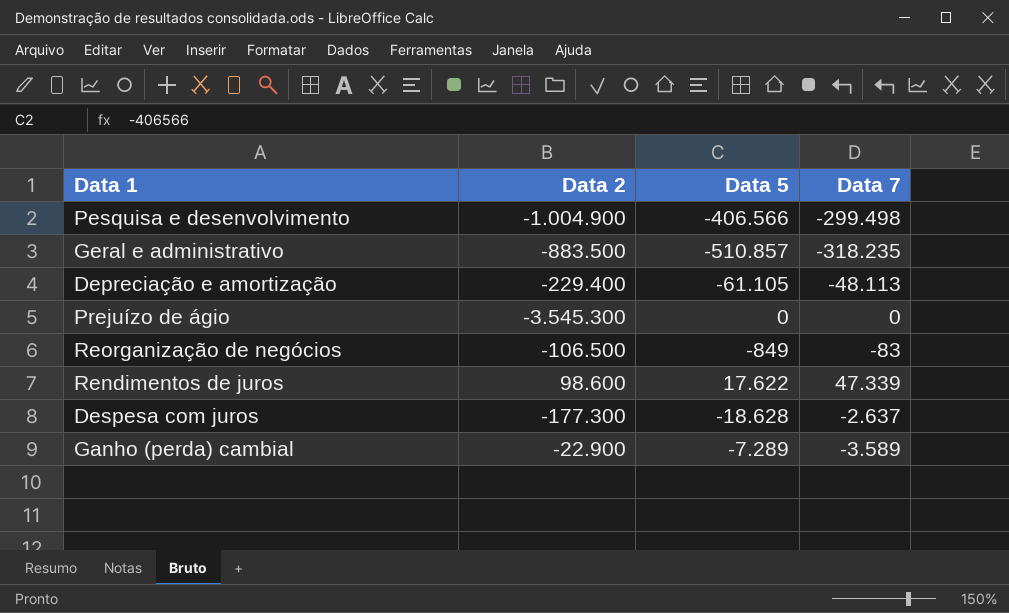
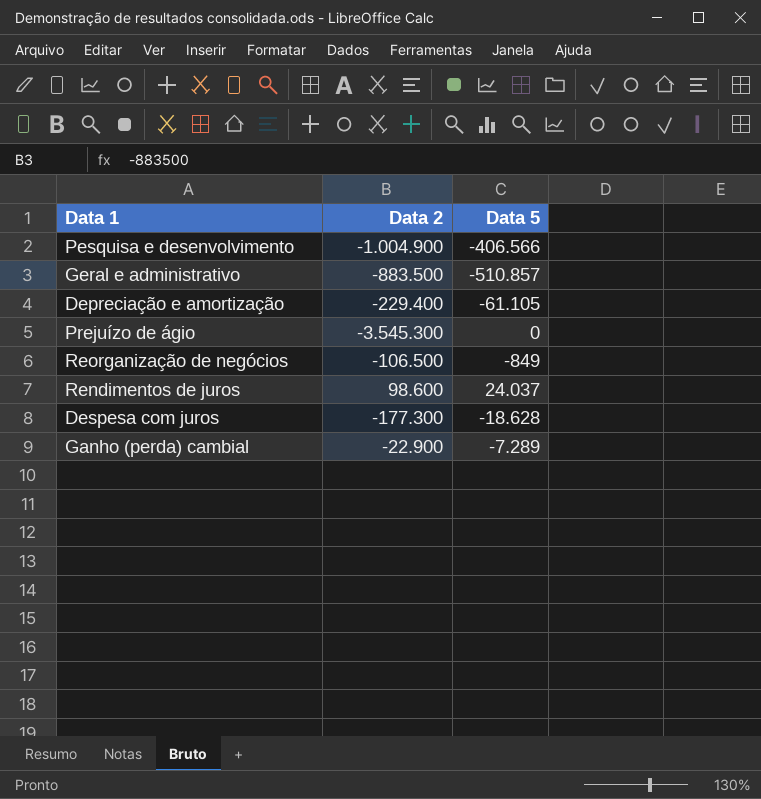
column Data 7 | position: 4 -> none
Rendimentos de juros | Data 5: 17.622 -> 24.037

